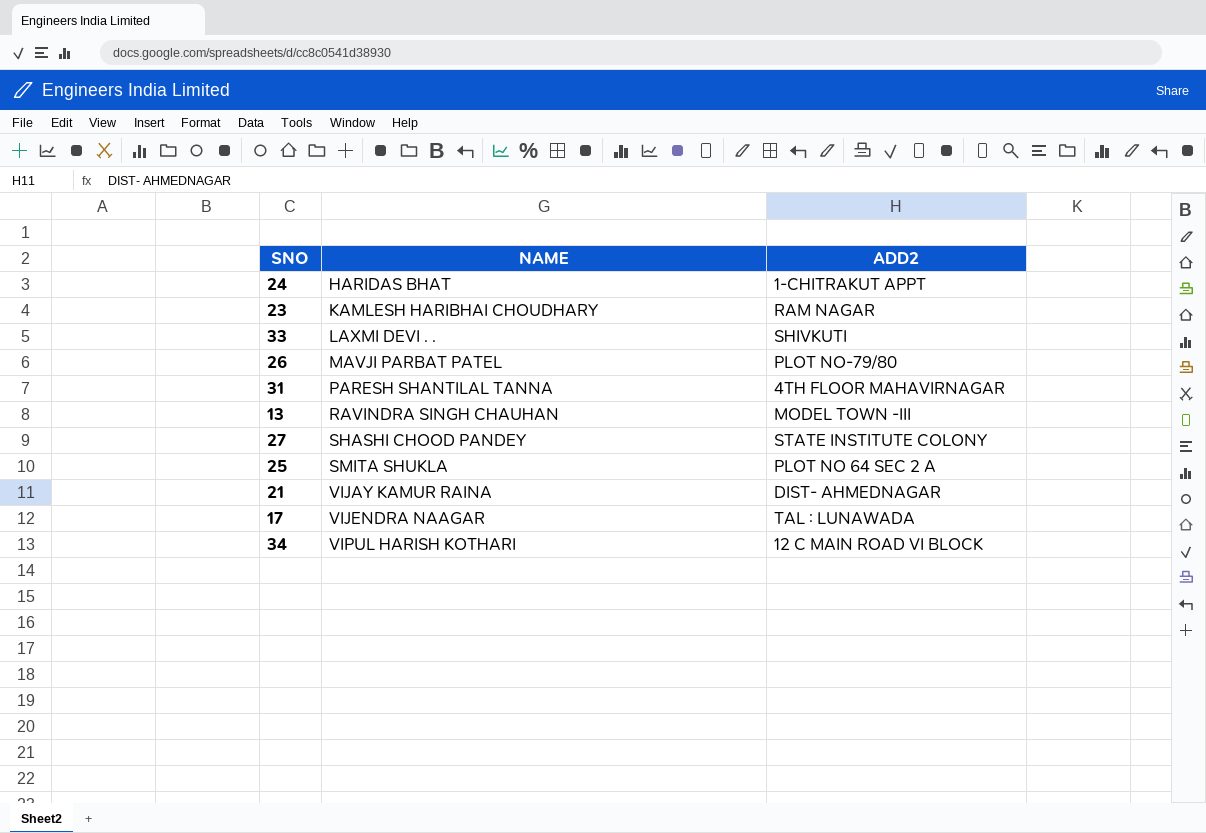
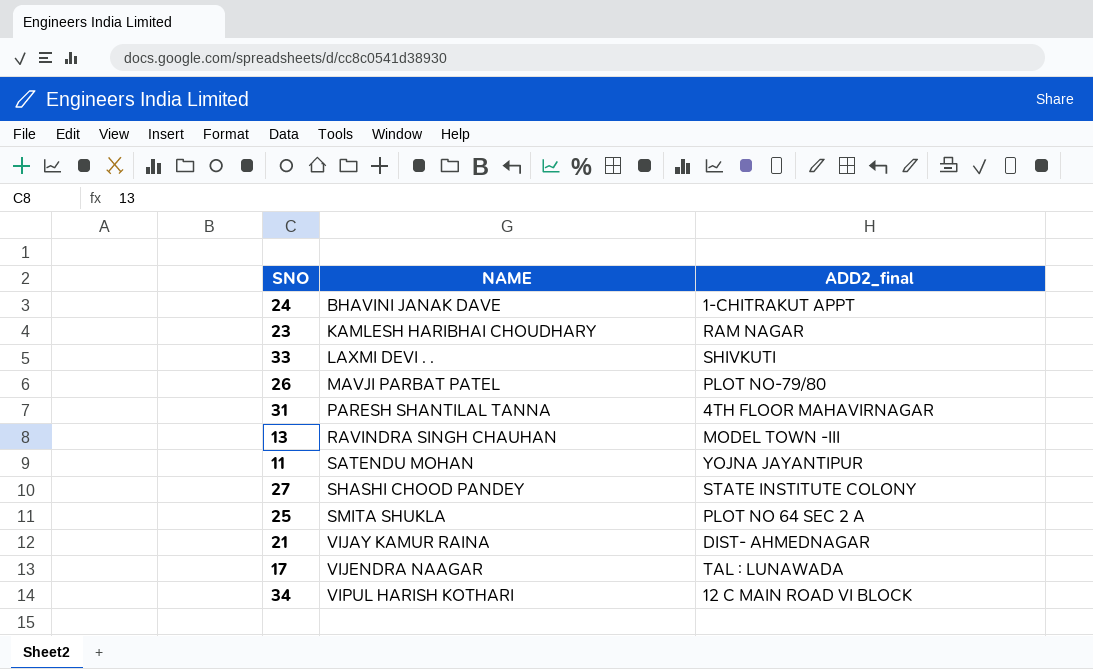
column name: ADD2 -> ADD2_final
24 | NAME: HARIDAS BHAT -> BHAVINI JANAK DAVE
row 11: none -> SATENDU MOHAN | YOJNA JAYANTIPUR

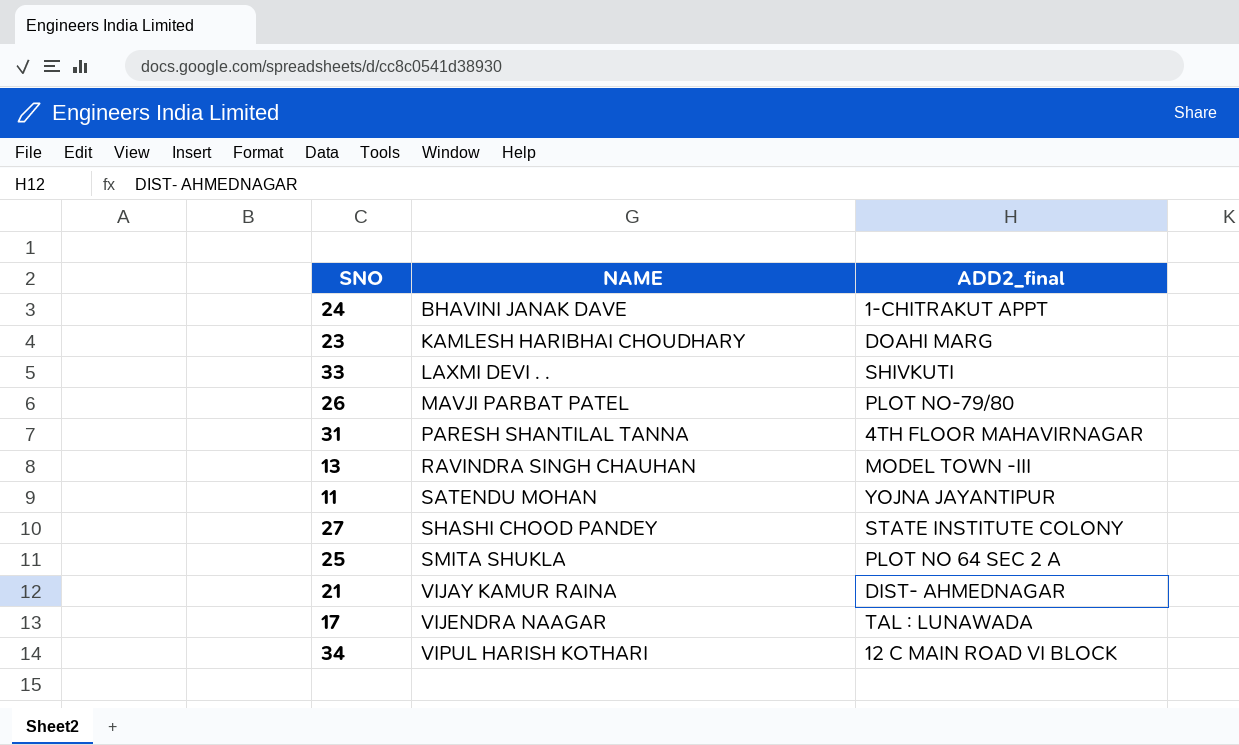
23 | ADD2_final: RAM NAGAR -> DOAHI MARG

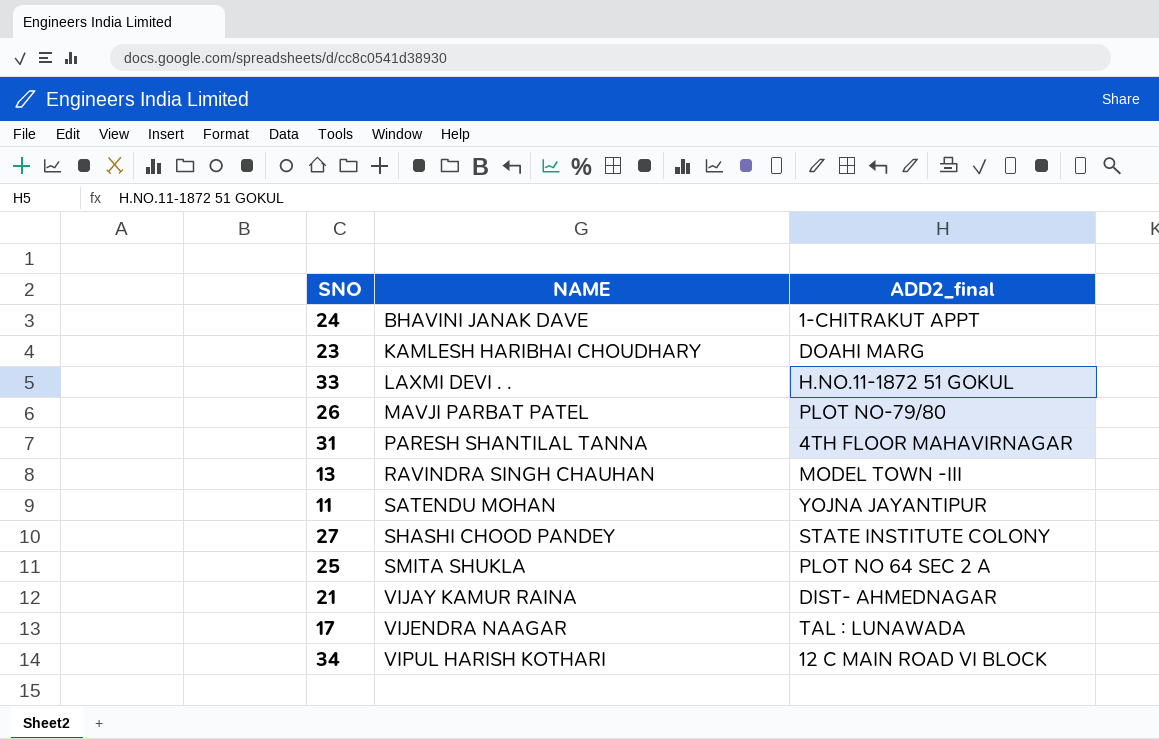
33 | ADD2_final: SHIVKUTI -> H.NO.11-1872 51 GOKUL

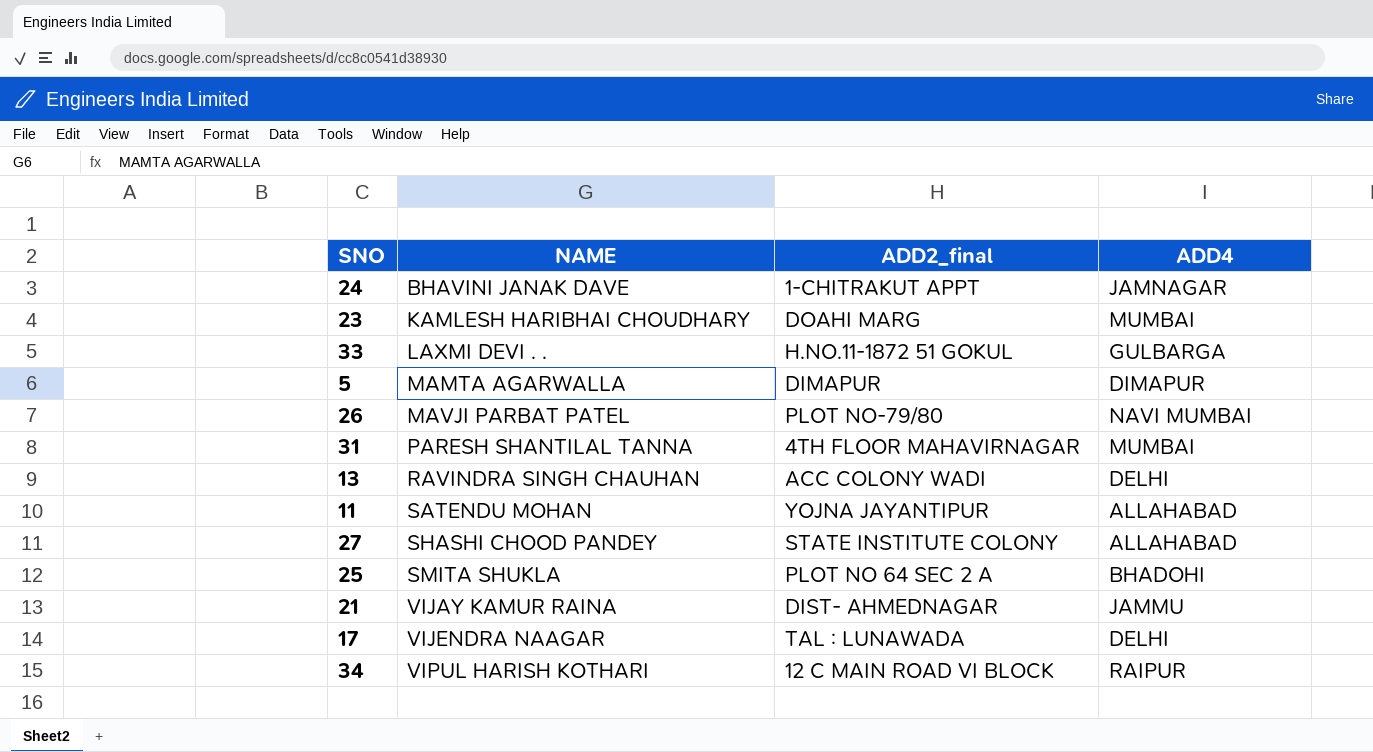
column ADD4 | position: none -> 4
row 5: none -> MAMTA AGARWALLA | DIMAPUR | DIMAPUR
13 | ADD2_final: MODEL TOWN -III -> ACC COLONY WADI

